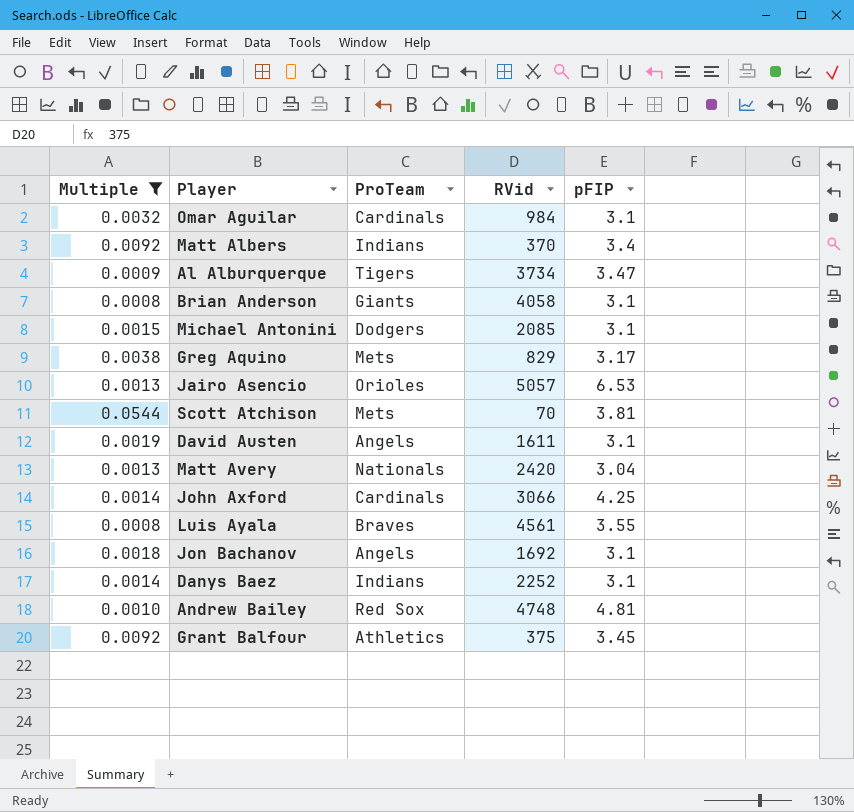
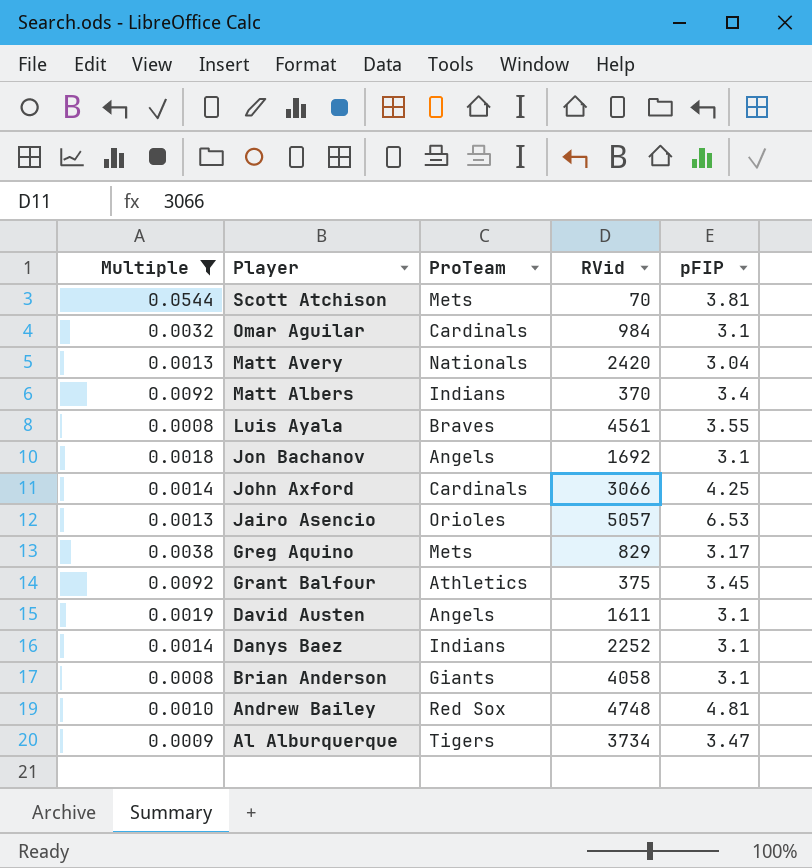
row order: none -> Player descending
row Michael Antonini: 0.0015 | Dodgers | 2085 | 3.1 -> none

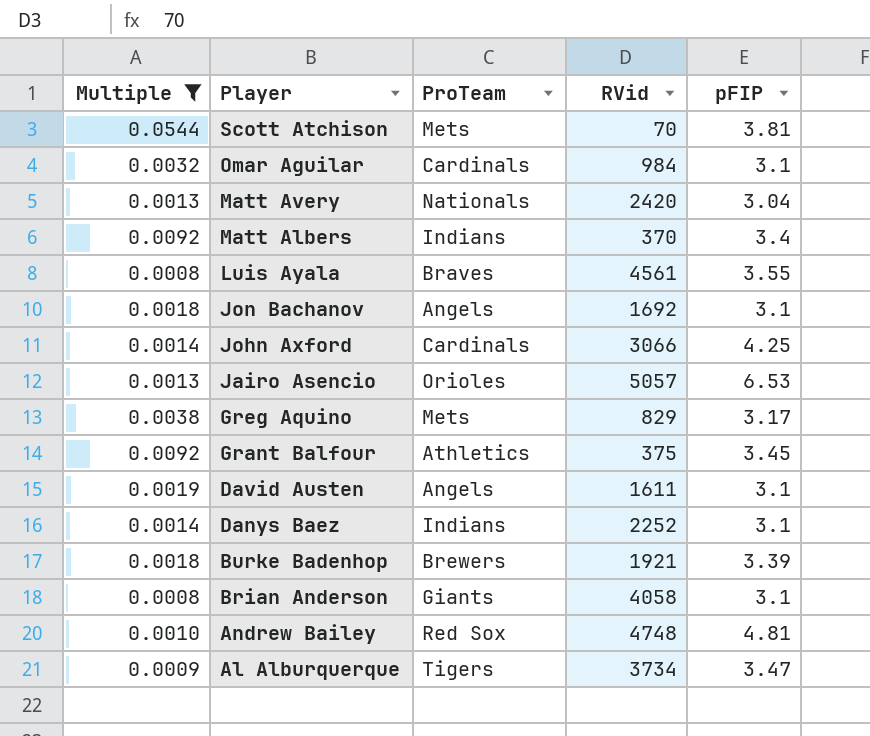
row Burke Badenhop: none -> 0.0018 | Brewers | 1921 | 3.39

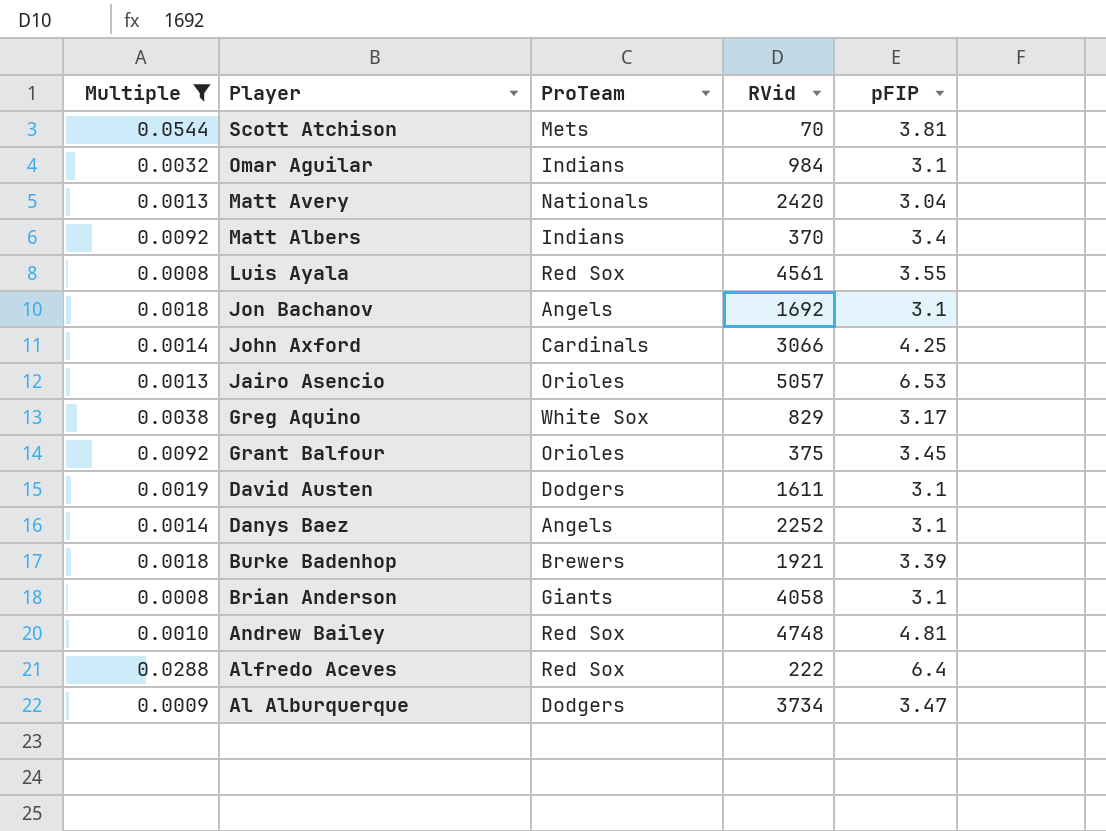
Omar Aguilar | ProTeam: Cardinals -> Indians
Luis Ayala | ProTeam: Braves -> Red Sox
Greg Aquino | ProTeam: Mets -> White Sox
Grant Balfour | ProTeam: Athletics -> Orioles
David Austen | ProTeam: Angels -> Dodgers
Danys Baez | ProTeam: Indians -> Angels
row Alfredo Aceves: none -> 0.0288 | Red Sox | 222 | 6.4
Al Alburquerque | ProTeam: Tigers -> Dodgers

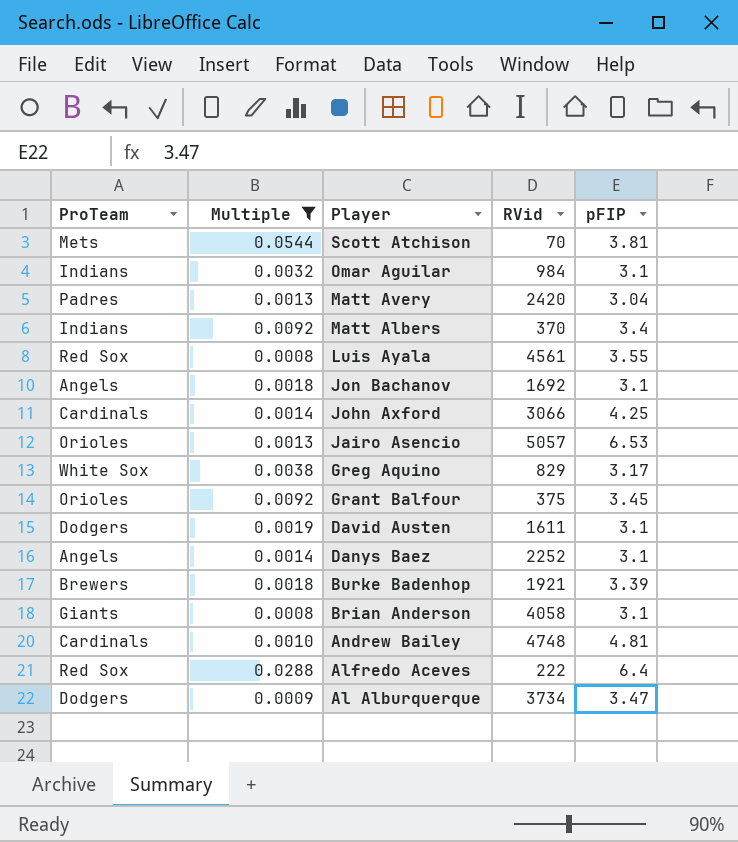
column ProTeam | position: 3 -> 1
Matt Avery | ProTeam: Nationals -> Padres
Andrew Bailey | ProTeam: Red Sox -> Cardinals

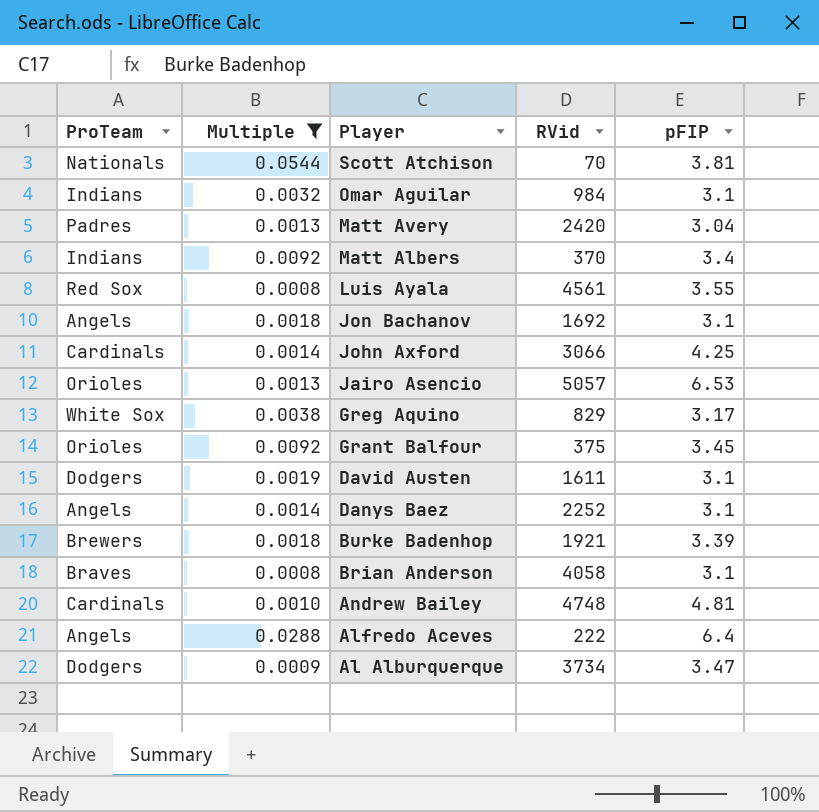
Scott Atchison | ProTeam: Mets -> Nationals
Brian Anderson | ProTeam: Giants -> Braves
Alfredo Aceves | ProTeam: Red Sox -> Angels

